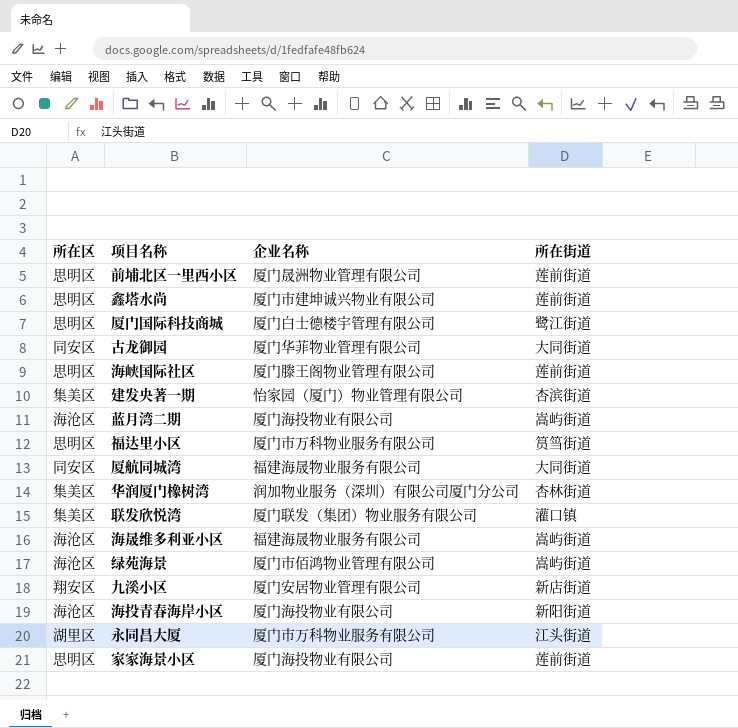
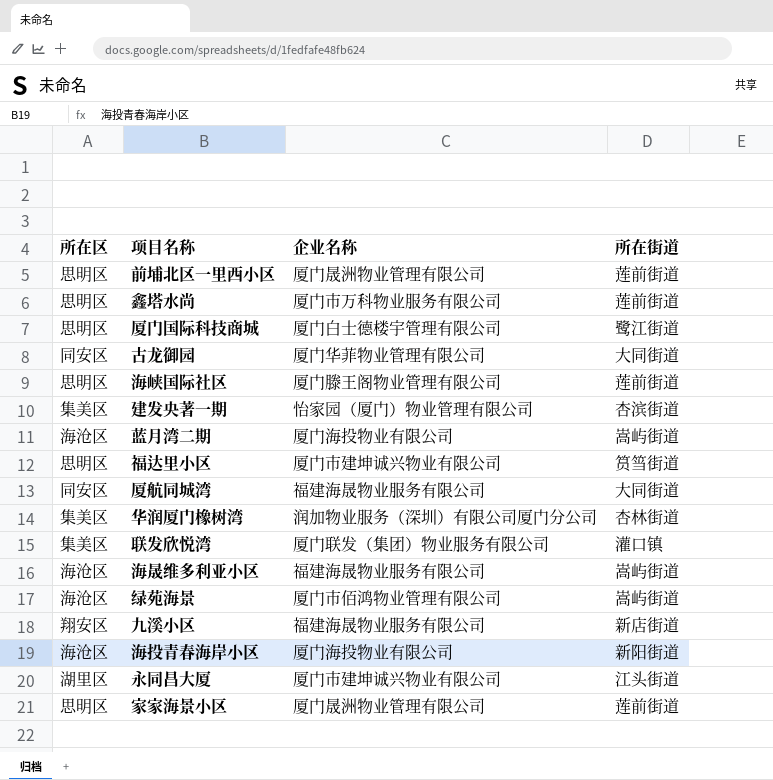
鑫塔水尚 | 企业名称: 厦门市建坤诚兴物业有限公司 -> 厦门市万科物业服务有限公司
福达里小区 | 企业名称: 厦门市万科物业服务有限公司 -> 厦门市建坤诚兴物业有限公司
九溪小区 | 企业名称: 厦门安居物业管理有限公司 -> 福建海晟物业服务有限公司
永同昌大厦 | 企业名称: 厦门市万科物业服务有限公司 -> 厦门市建坤诚兴物业有限公司
家家海景小区 | 企业名称: 厦门海投物业有限公司 -> 厦门晟洲物业管理有限公司

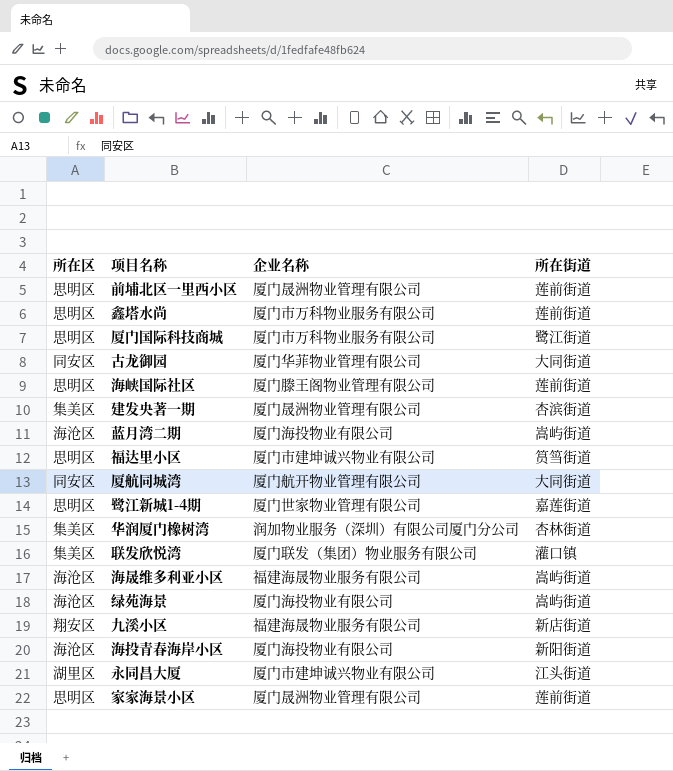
厦门国际科技商城 | 企业名称: 厦门白士德楼宇管理有限公司 -> 厦门市万科物业服务有限公司
建发央著一期 | 企业名称: 怡家园（厦门）物业管理有限公司 -> 厦门晟洲物业管理有限公司
厦航同城湾 | 企业名称: 福建海晟物业服务有限公司 -> 厦门航开物业管理有限公司
row 鹭江新城1-4期: none -> 思明区 | 厦门世家物业管理有限公司 | 嘉莲街道
绿苑海景 | 企业名称: 厦门市佰鸿物业管理有限公司 -> 厦门海投物业有限公司

